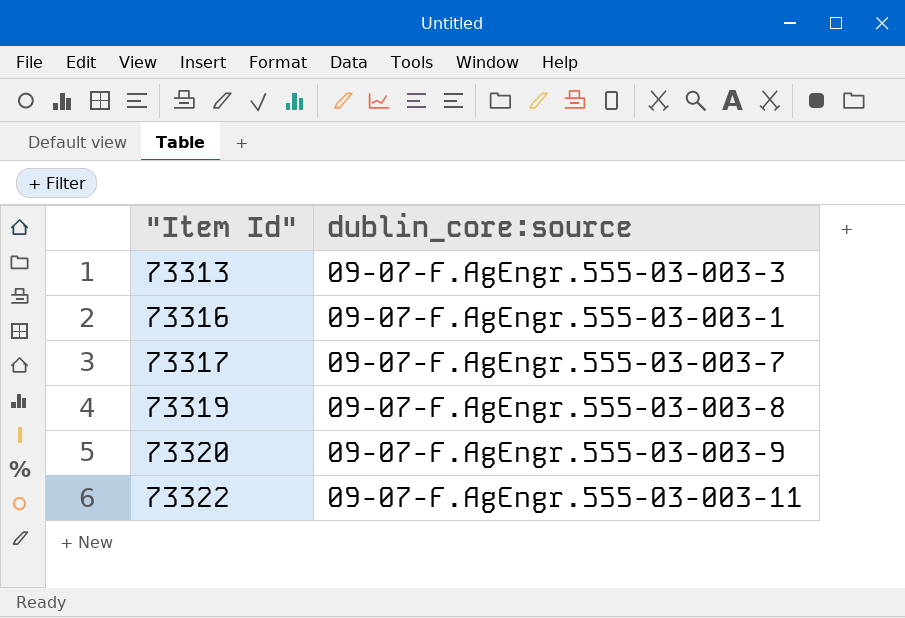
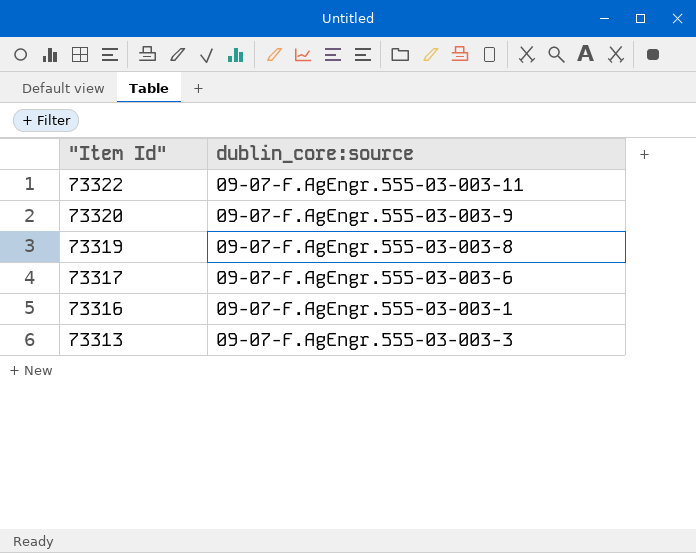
row order: "Item Id" ascending -> "Item Id" descending
73317 | dublin_core:source: 09-07-F.AgEngr.555-03-003-7 -> 09-07-F.AgEngr.555-03-003-6

